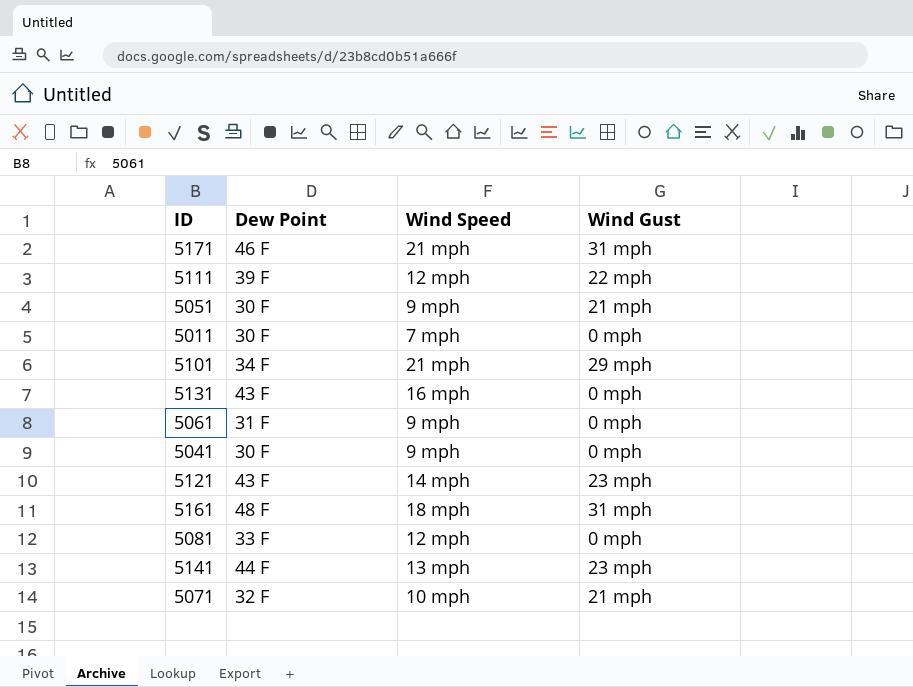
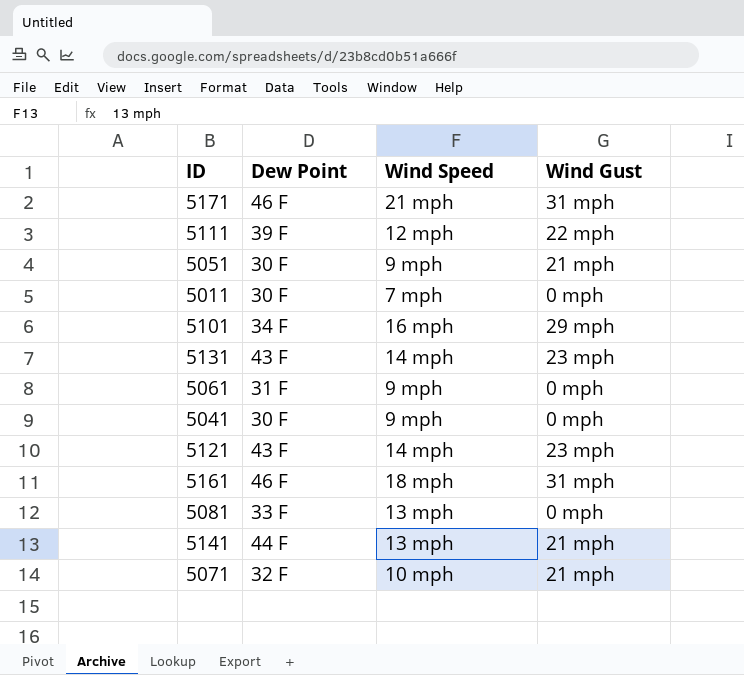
5101 | Wind Speed: 21 mph -> 16 mph
5131 | Wind Speed: 16 mph -> 14 mph
5131 | Wind Gust: 0 mph -> 23 mph
5161 | Dew Point: 48 F -> 46 F
5081 | Wind Speed: 12 mph -> 13 mph
5141 | Wind Gust: 23 mph -> 21 mph

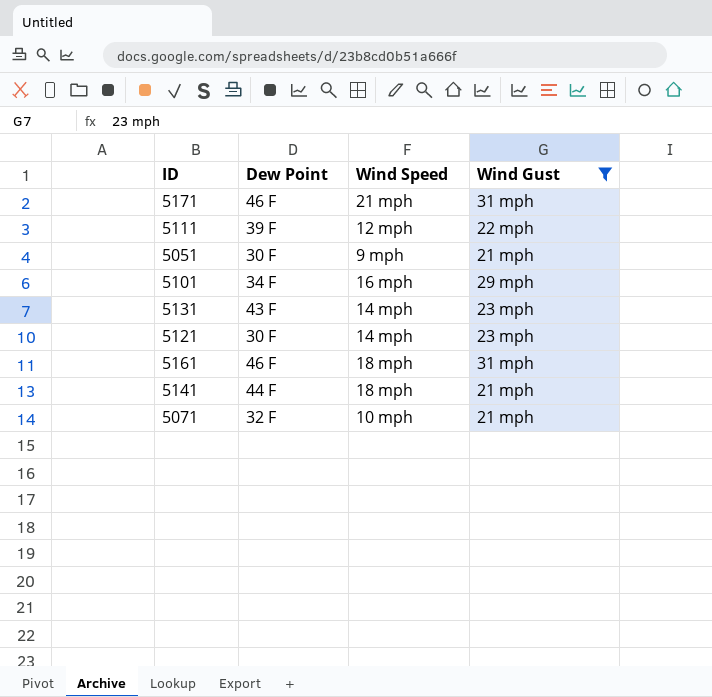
filter: none -> Wind Gust != 0 mph
5121 | Dew Point: 43 F -> 30 F
5141 | Wind Speed: 13 mph -> 18 mph

